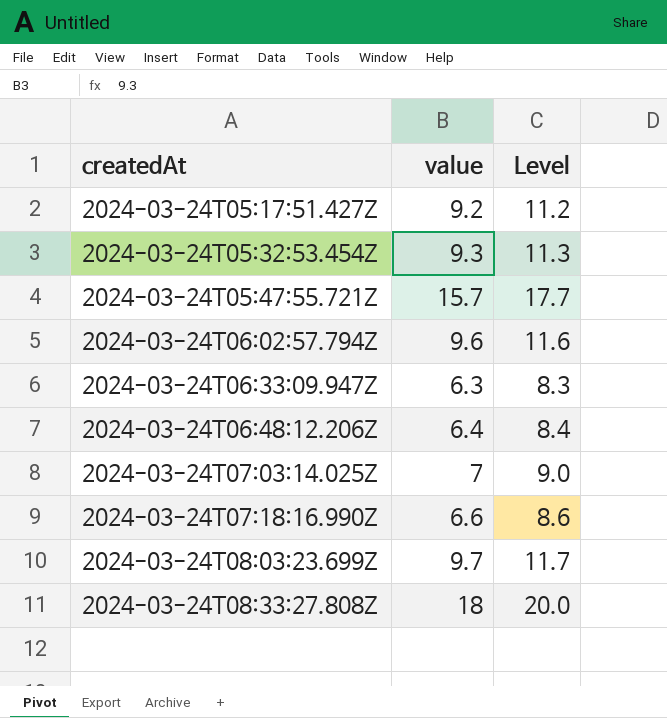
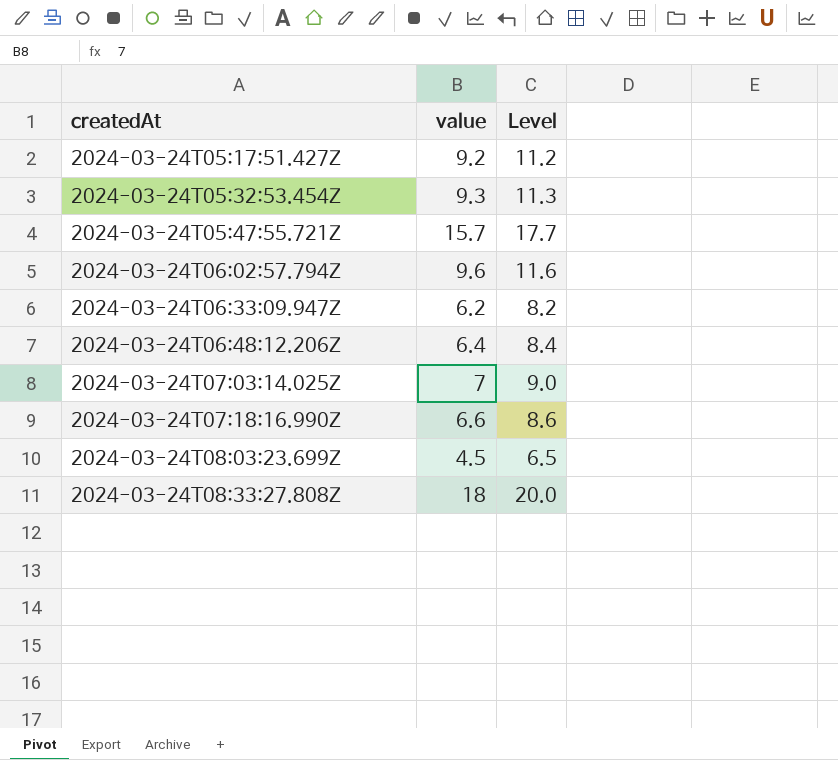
2024-03-24T06:33:09.947Z | value: 6.3 -> 6.2
2024-03-24T06:33:09.947Z | Level: 8.3 -> 8.2
2024-03-24T08:03:23.699Z | value: 9.7 -> 4.5
2024-03-24T08:03:23.699Z | Level: 11.7 -> 6.5

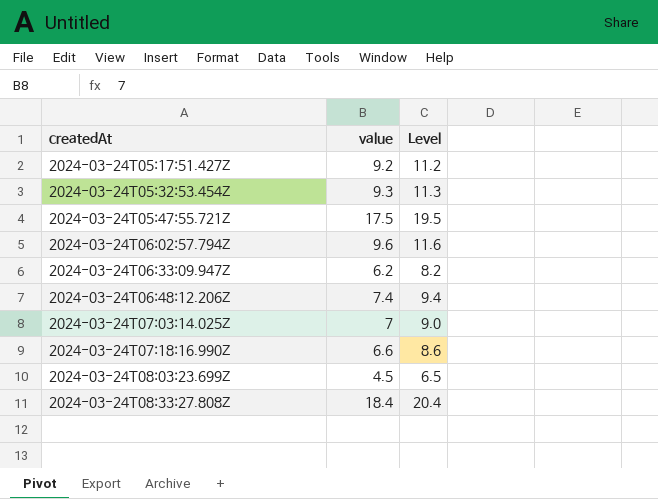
2024-03-24T05:47:55.721Z | value: 15.7 -> 17.5
2024-03-24T05:47:55.721Z | Level: 17.7 -> 19.5
2024-03-24T06:48:12.206Z | value: 6.4 -> 7.4
2024-03-24T06:48:12.206Z | Level: 8.4 -> 9.4
2024-03-24T08:33:27.808Z | value: 18 -> 18.4
2024-03-24T08:33:27.808Z | Level: 20.0 -> 20.4

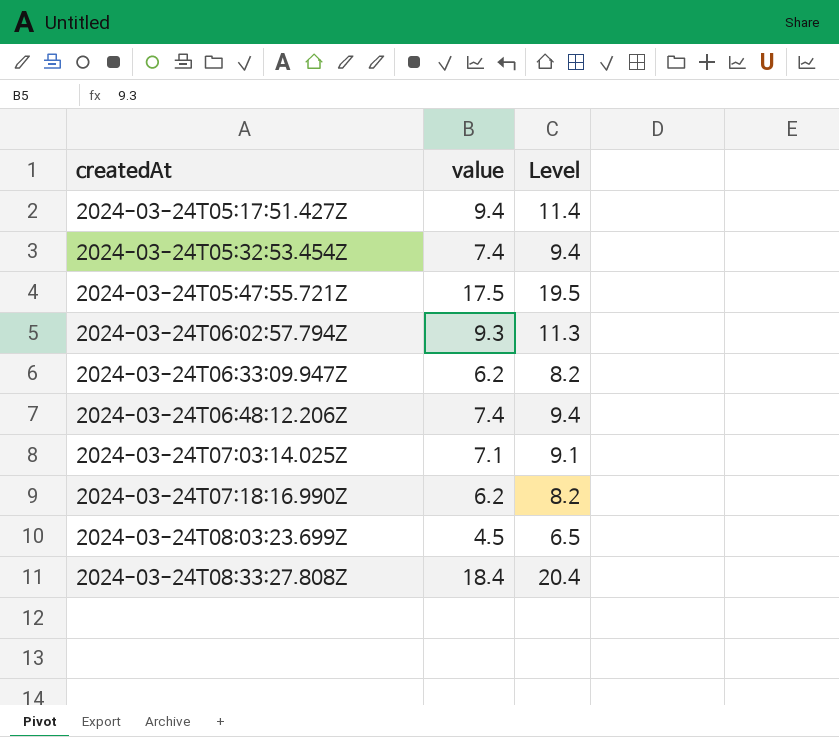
2024-03-24T05:17:51.427Z | value: 9.2 -> 9.4
2024-03-24T05:17:51.427Z | Level: 11.2 -> 11.4
2024-03-24T05:32:53.454Z | value: 9.3 -> 7.4
2024-03-24T05:32:53.454Z | Level: 11.3 -> 9.4
2024-03-24T06:02:57.794Z | value: 9.6 -> 9.3
2024-03-24T06:02:57.794Z | Level: 11.6 -> 11.3
2024-03-24T07:03:14.025Z | value: 7 -> 7.1
2024-03-24T07:03:14.025Z | Level: 9.0 -> 9.1
2024-03-24T07:18:16.990Z | value: 6.6 -> 6.2
2024-03-24T07:18:16.990Z | Level: 8.6 -> 8.2

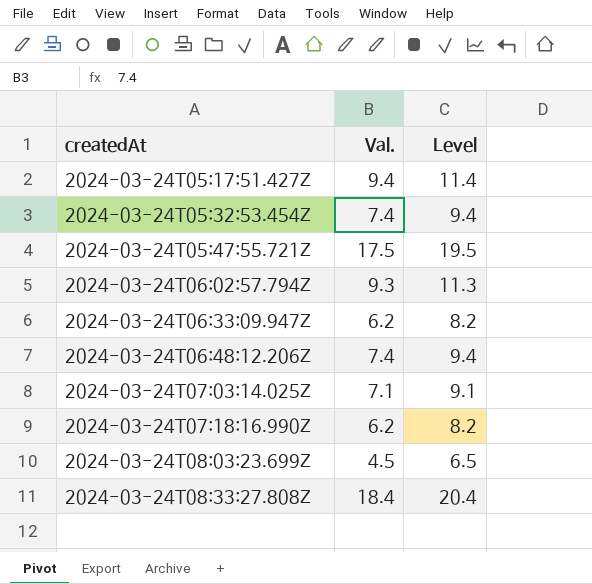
column name: value -> Val.

